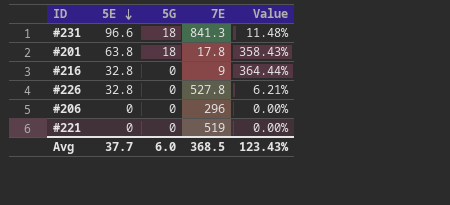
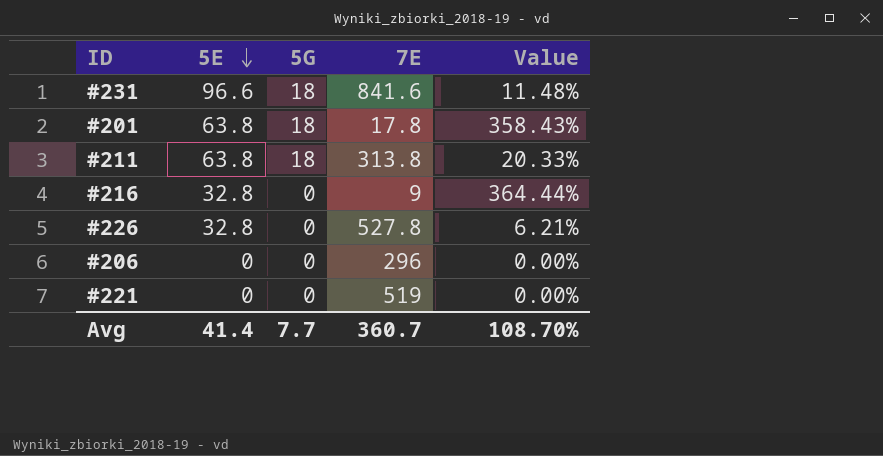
#231 | 7E: 841.3 -> 841.6
row #211: none -> 63.8 | 18 | 313.8 | 20.33%
Avg | 5E: 37.7 -> 41.4
Avg | 5G: 6.0 -> 7.7
Avg | 7E: 368.5 -> 360.7
Avg | Value: 123.43% -> 108.70%

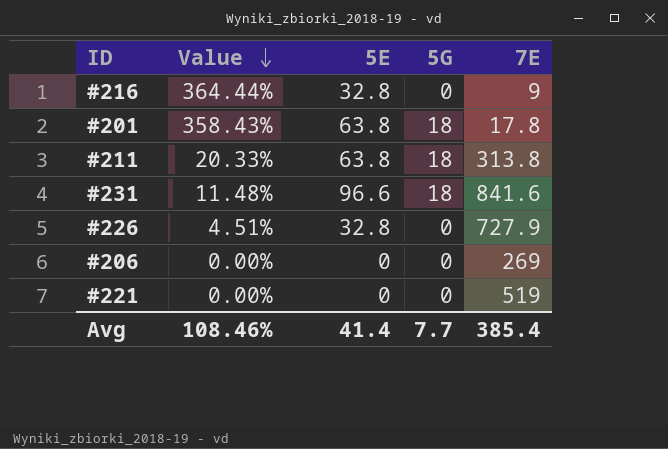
row order: 5E descending -> Value descending
column Value | position: 5 -> 2
#226 | Value: 6.21% -> 4.51%
#226 | 7E: 527.8 -> 727.9
#206 | 7E: 296 -> 269
Avg | Value: 108.70% -> 108.46%
Avg | 7E: 360.7 -> 385.4

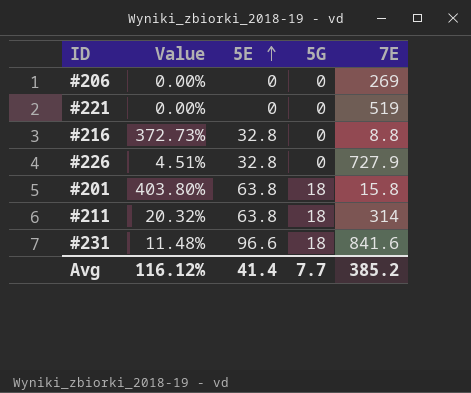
row order: Value descending -> 5E ascending
#216 | Value: 364.44% -> 372.73%
#216 | 7E: 9 -> 8.8
#201 | Value: 358.43% -> 403.80%
#201 | 7E: 17.8 -> 15.8
#211 | Value: 20.33% -> 20.32%
#211 | 7E: 313.8 -> 314
Avg | Value: 108.46% -> 116.12%
Avg | 7E: 385.4 -> 385.2

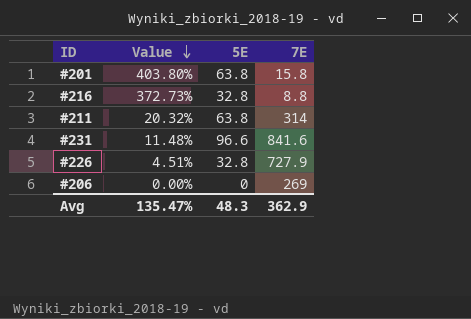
row order: 5E ascending -> Value descending
column 5G | position: 4 -> none
row #221: 0.00% | 0 | 0 | 519 -> none
Avg | Value: 116.12% -> 135.47%
Avg | 5E: 41.4 -> 48.3
Avg | 7E: 385.2 -> 362.9

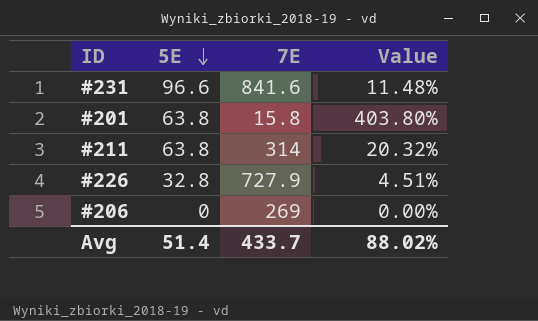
row order: Value descending -> 5E descending
column Value | position: 2 -> 4
row #216: 372.73% | 32.8 | 8.8 -> none
Avg | 5E: 48.3 -> 51.4
Avg | 7E: 362.9 -> 433.7
Avg | Value: 135.47% -> 88.02%

